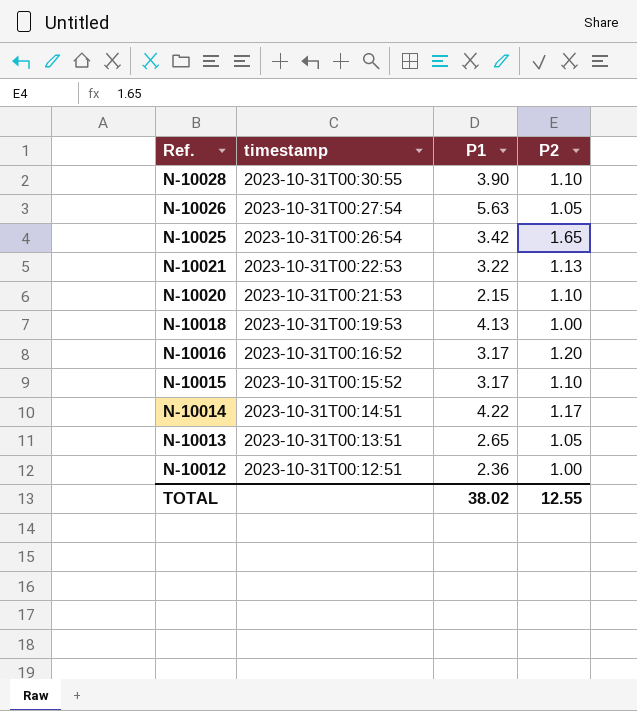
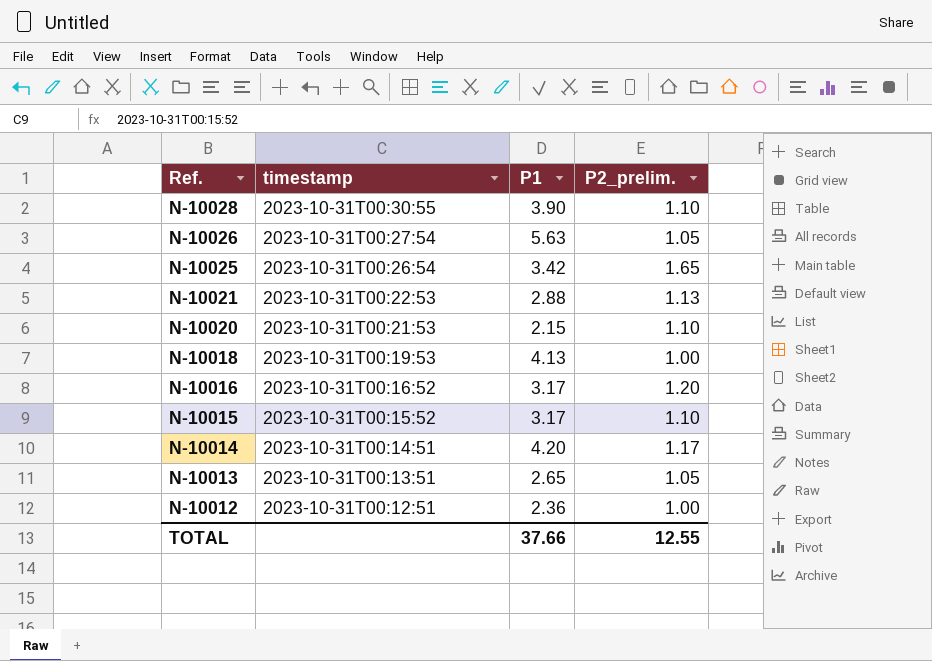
column name: P2 -> P2_prelim.
N-10021 | P1: 3.22 -> 2.88
N-10014 | P1: 4.22 -> 4.20
TOTAL | P1: 38.02 -> 37.66

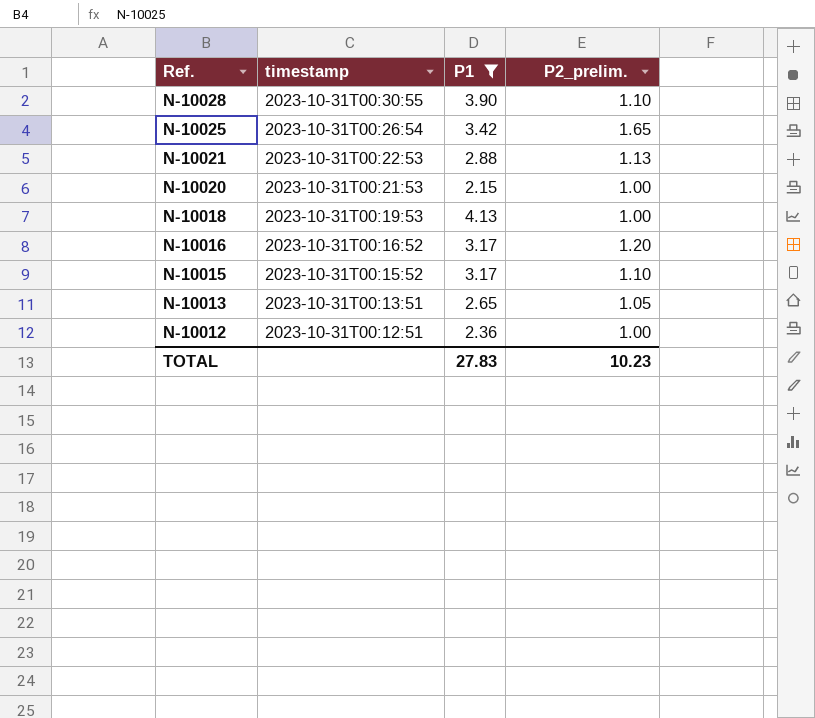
filter: none -> P1 <= 4.13
N-10020 | P2_prelim.: 1.10 -> 1.00
TOTAL | P1: 37.66 -> 27.83
TOTAL | P2_prelim.: 12.55 -> 10.23

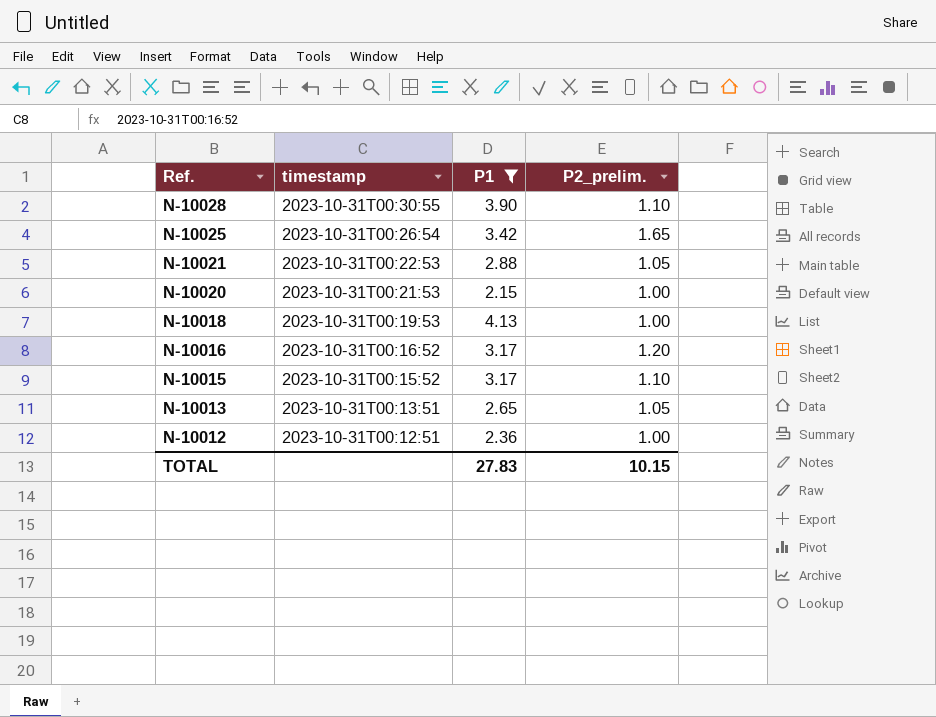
N-10021 | P2_prelim.: 1.13 -> 1.05
TOTAL | P2_prelim.: 10.23 -> 10.15

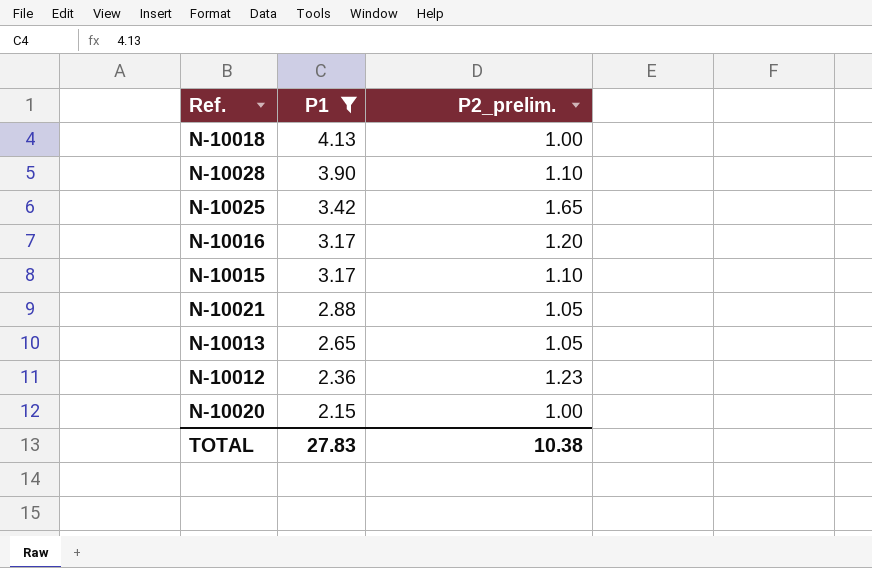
row order: Ref. descending -> P1 descending
column timestamp | position: 2 -> none
N-10012 | P2_prelim.: 1.00 -> 1.23
TOTAL | P2_prelim.: 10.15 -> 10.38

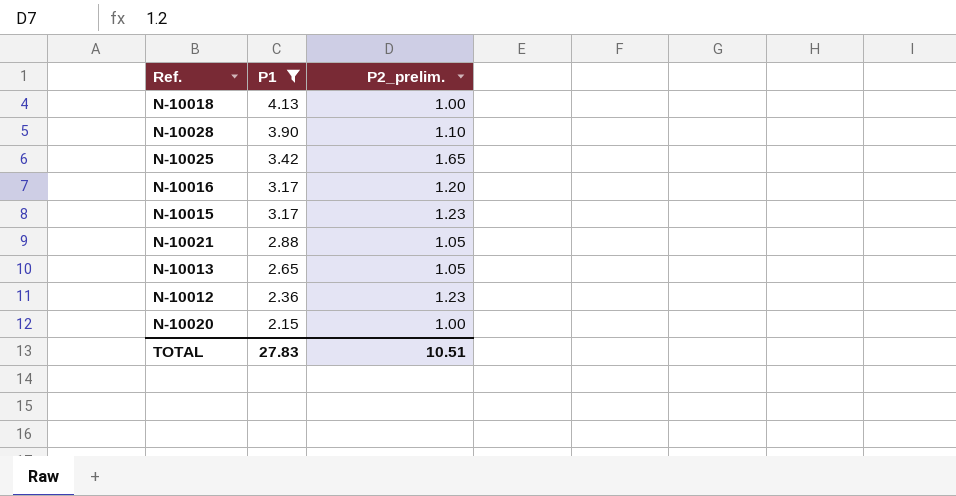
N-10015 | P2_prelim.: 1.10 -> 1.23
TOTAL | P2_prelim.: 10.38 -> 10.51

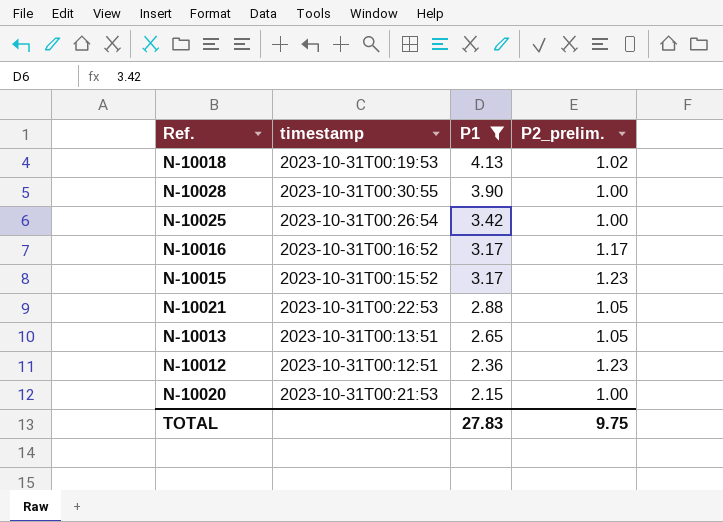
column timestamp | position: none -> 2
N-10018 | P2_prelim.: 1.00 -> 1.02
N-10028 | P2_prelim.: 1.10 -> 1.00
N-10025 | P2_prelim.: 1.65 -> 1.00
N-10016 | P2_prelim.: 1.20 -> 1.17
TOTAL | P2_prelim.: 10.51 -> 9.75

